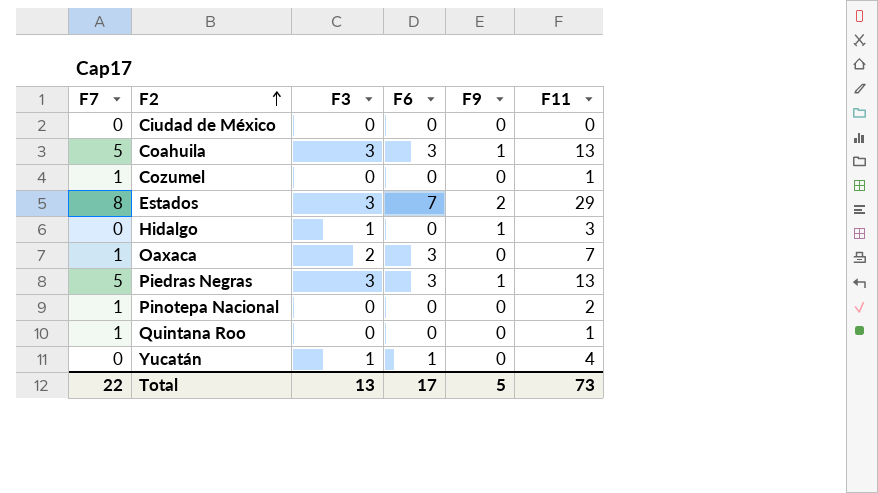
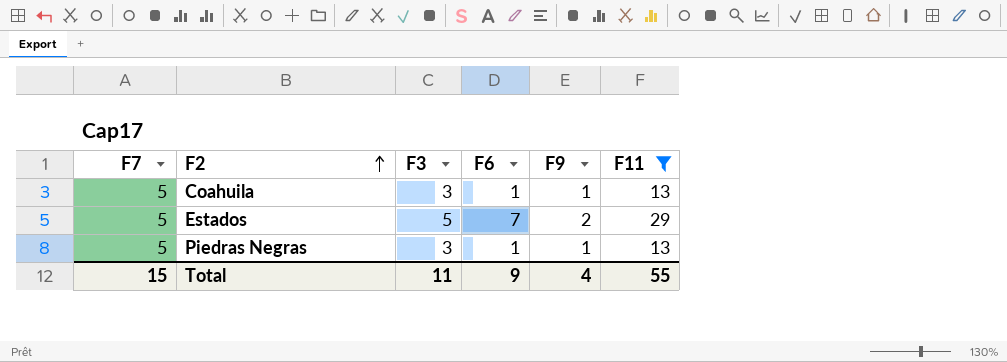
filter: none -> F11 >= 13
Coahuila | F6: 3 -> 1
Estados | F7: 8 -> 5
Estados | F3: 3 -> 5
Piedras Negras | F6: 3 -> 1
Total | F7: 22 -> 15
Total | F3: 13 -> 11
Total | F6: 17 -> 9
Total | F9: 5 -> 4
Total | F11: 73 -> 55

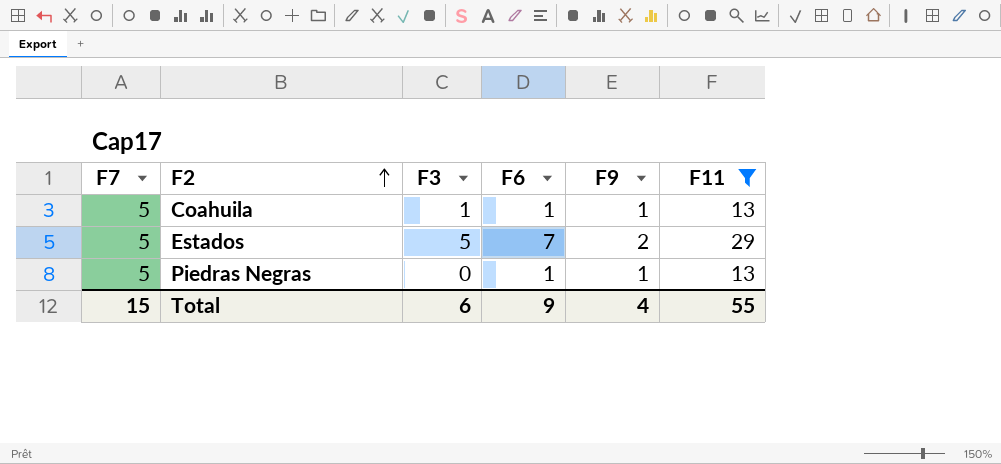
Coahuila | F3: 3 -> 1
Piedras Negras | F3: 3 -> 0
Total | F3: 11 -> 6

